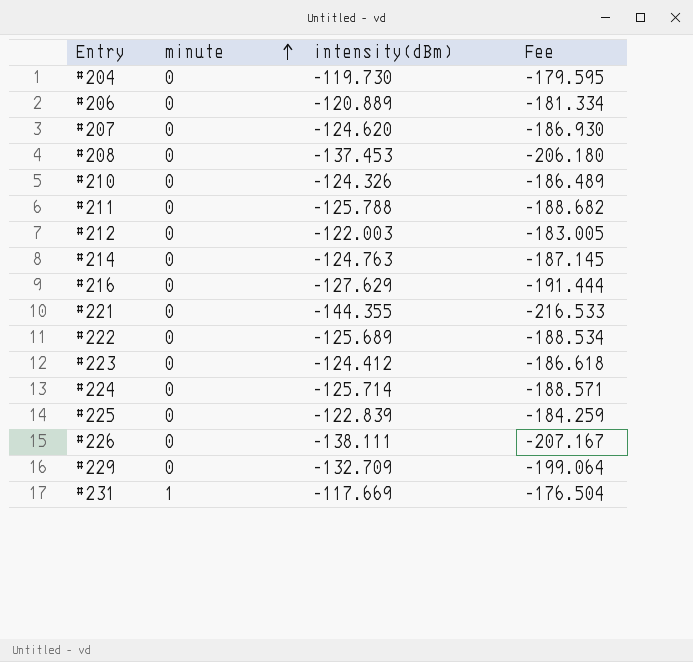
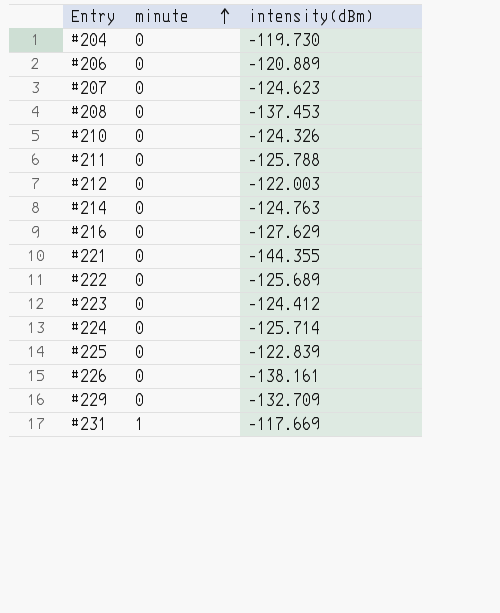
column Fee | formula: [intensity(dBm)] * 1.5 -> none
#207 | intensity(dBm): -124.620 -> -124.623
#226 | intensity(dBm): -138.111 -> -138.161

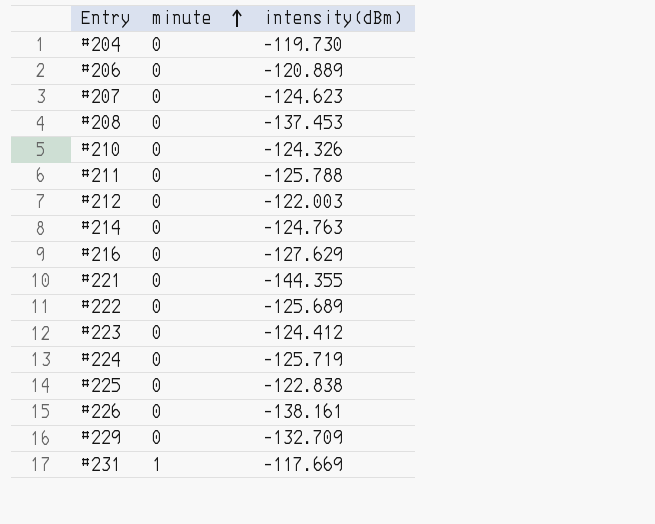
#224 | intensity(dBm): -125.714 -> -125.719
#225 | intensity(dBm): -122.839 -> -122.838

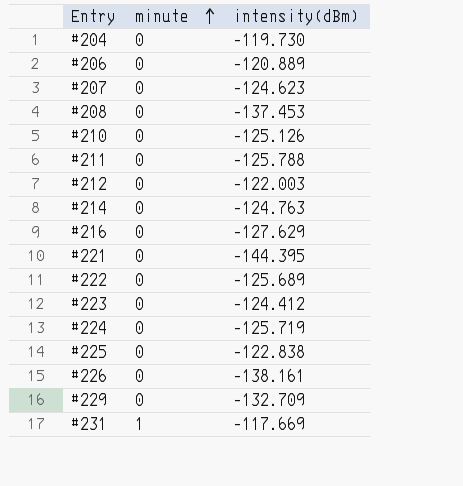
#210 | intensity(dBm): -124.326 -> -125.126
#221 | intensity(dBm): -144.355 -> -144.395

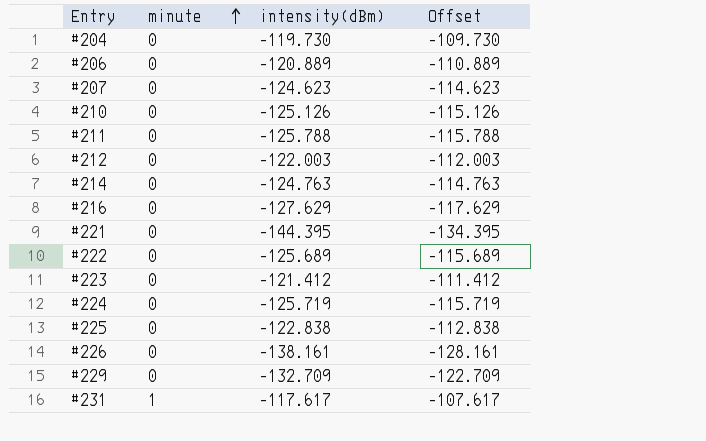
column Offset | formula: none -> [intensity(dBm)] + 10
row #208: 0 | -137.453 -> none
#223 | intensity(dBm): -124.412 -> -121.412
#231 | intensity(dBm): -117.669 -> -117.617

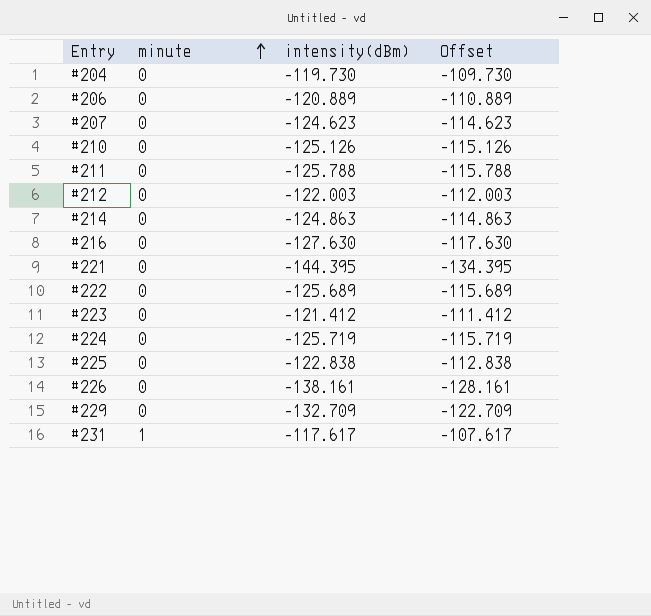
#214 | intensity(dBm): -124.763 -> -124.863
#214 | Offset: -114.763 -> -114.863
#216 | intensity(dBm): -127.629 -> -127.630
#216 | Offset: -117.629 -> -117.630

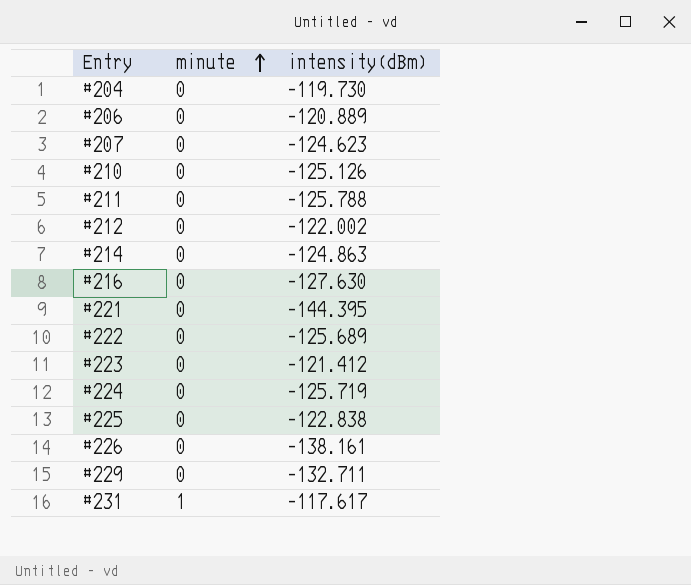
column Offset | formula: [intensity(dBm)] + 10 -> none
#212 | intensity(dBm): -122.003 -> -122.002
#229 | intensity(dBm): -132.709 -> -132.711

